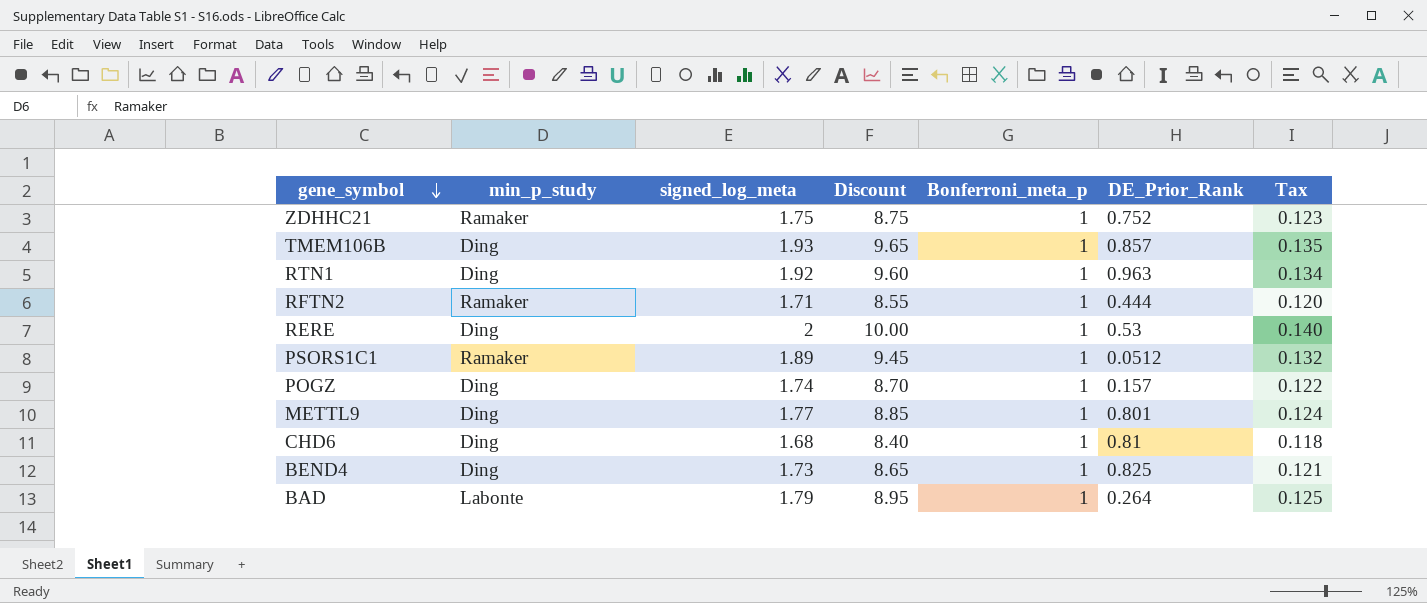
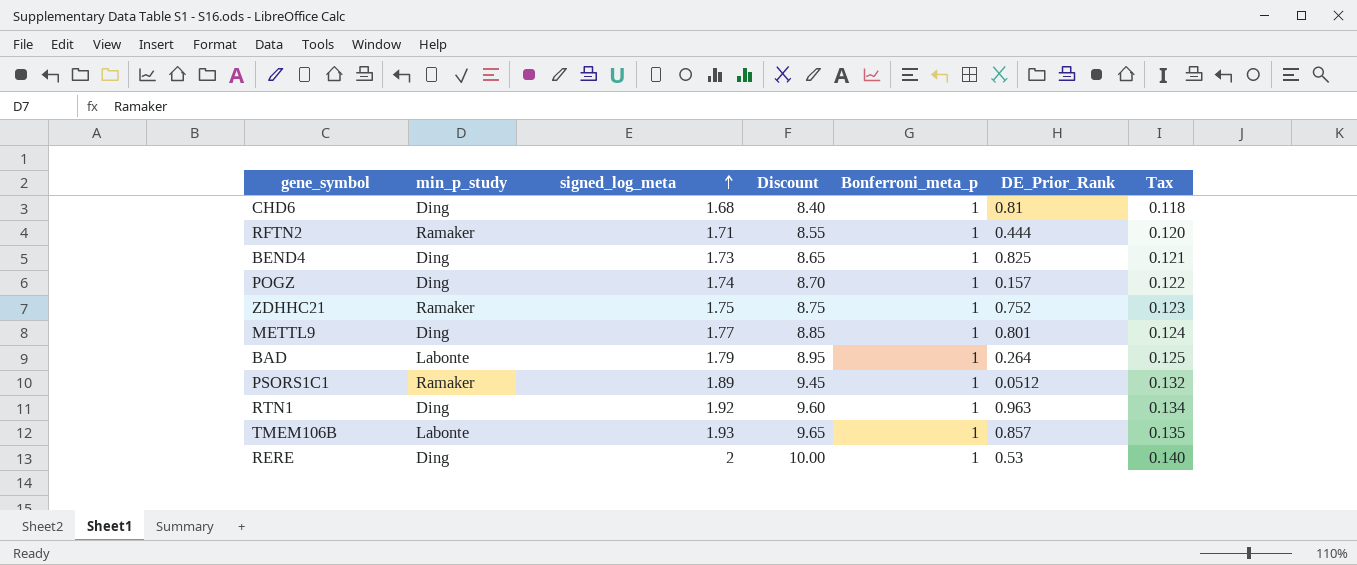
row order: gene_symbol descending -> signed_log_meta ascending
TMEM106B | min_p_study: Ding -> Labonte

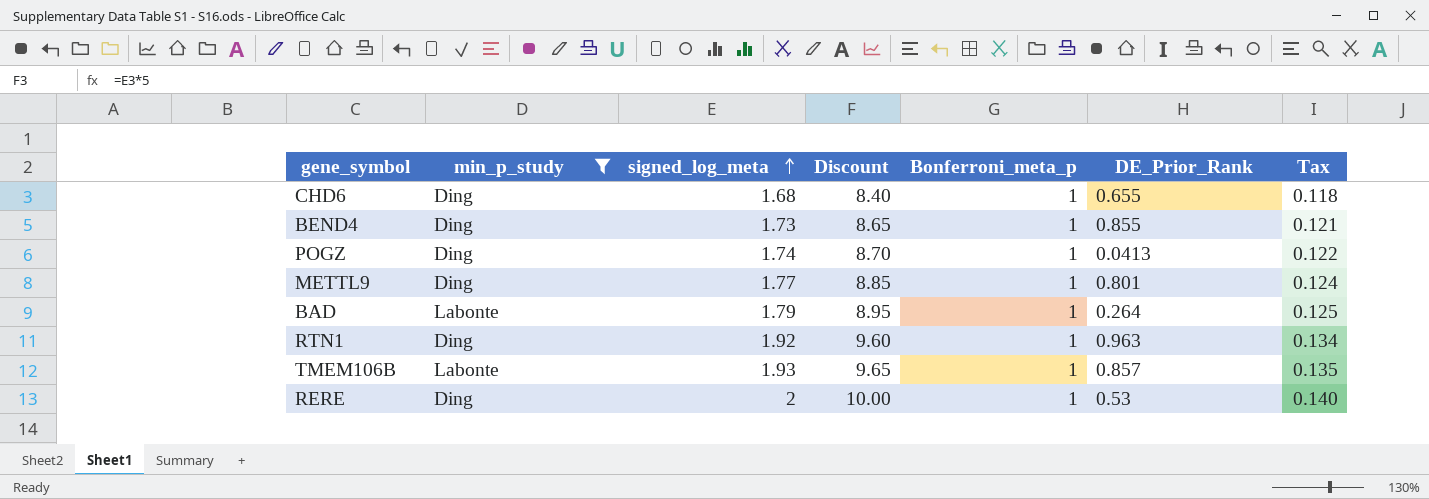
filter: none -> min_p_study != Ramaker
CHD6 | DE_Prior_Rank: 0.81 -> 0.655
BEND4 | DE_Prior_Rank: 0.825 -> 0.855
POGZ | DE_Prior_Rank: 0.157 -> 0.0413

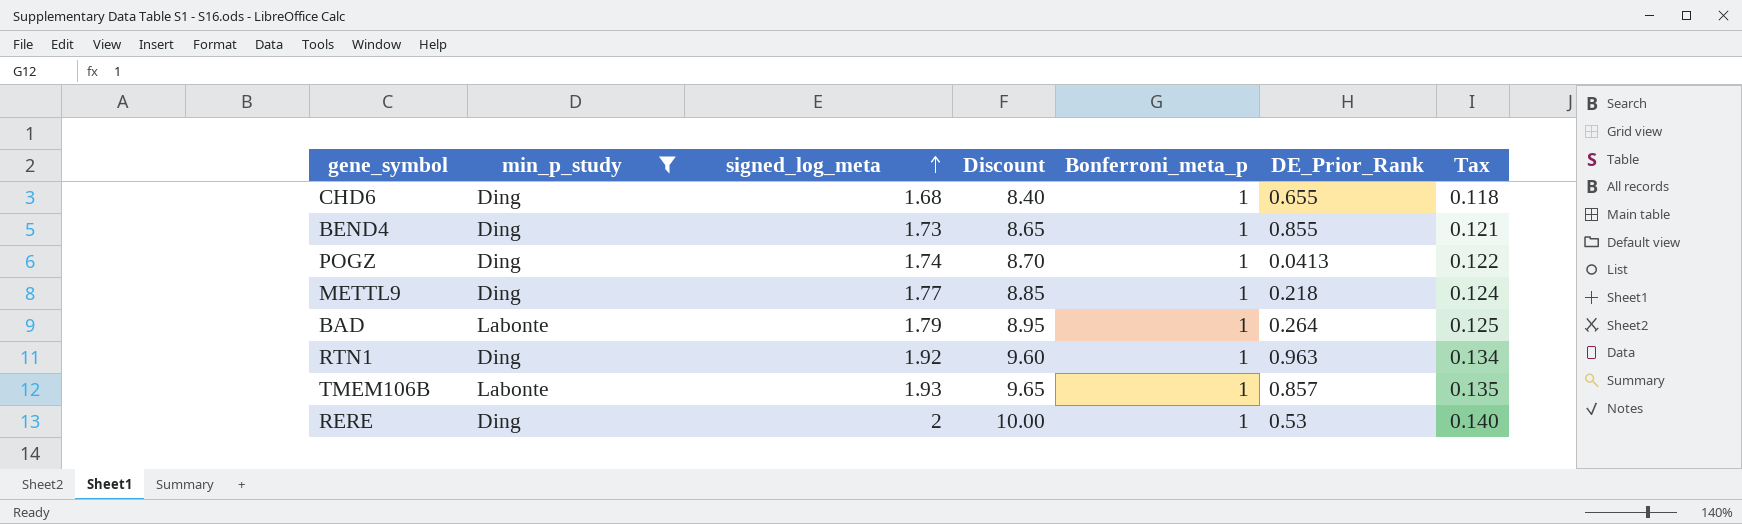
METTL9 | DE_Prior_Rank: 0.801 -> 0.218

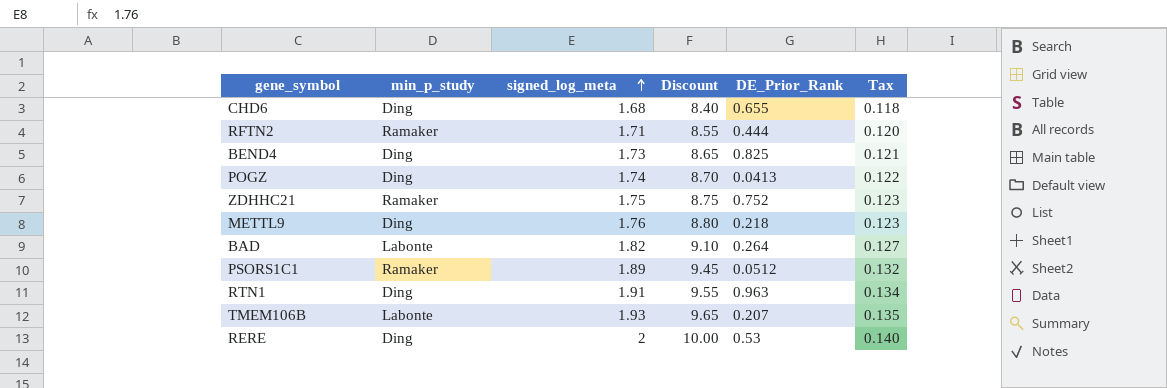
filter: min_p_study != Ramaker -> none
column Bonferroni_meta_p | position: 5 -> none
BEND4 | DE_Prior_Rank: 0.855 -> 0.825
METTL9 | signed_log_meta: 1.77 -> 1.76
METTL9 | Discount: 8.85 -> 8.80
METTL9 | Tax: 0.124 -> 0.123
BAD | signed_log_meta: 1.79 -> 1.82
BAD | Discount: 8.95 -> 9.10
BAD | Tax: 0.125 -> 0.127
RTN1 | signed_log_meta: 1.92 -> 1.91
RTN1 | Discount: 9.60 -> 9.55
TMEM106B | DE_Prior_Rank: 0.857 -> 0.207

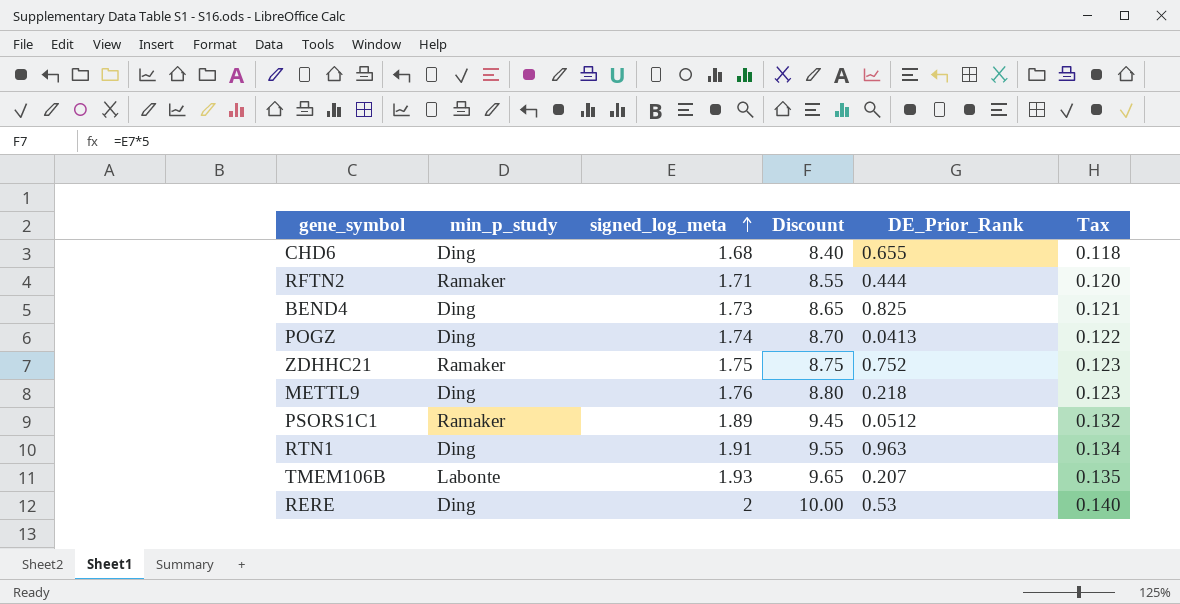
row BAD: Labonte | 1.82 | 9.10 | 0.264 | 0.127 -> none

